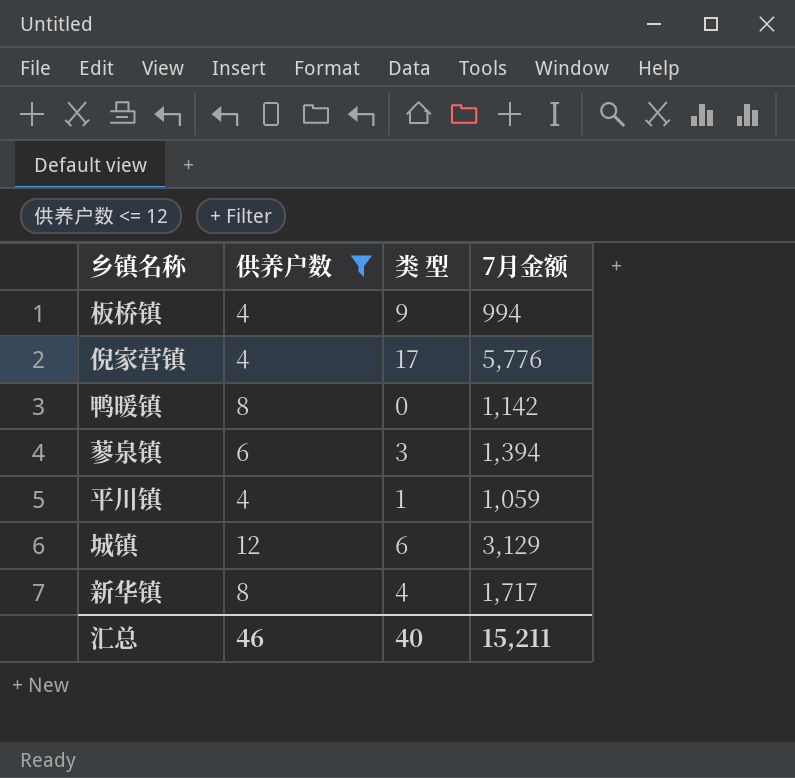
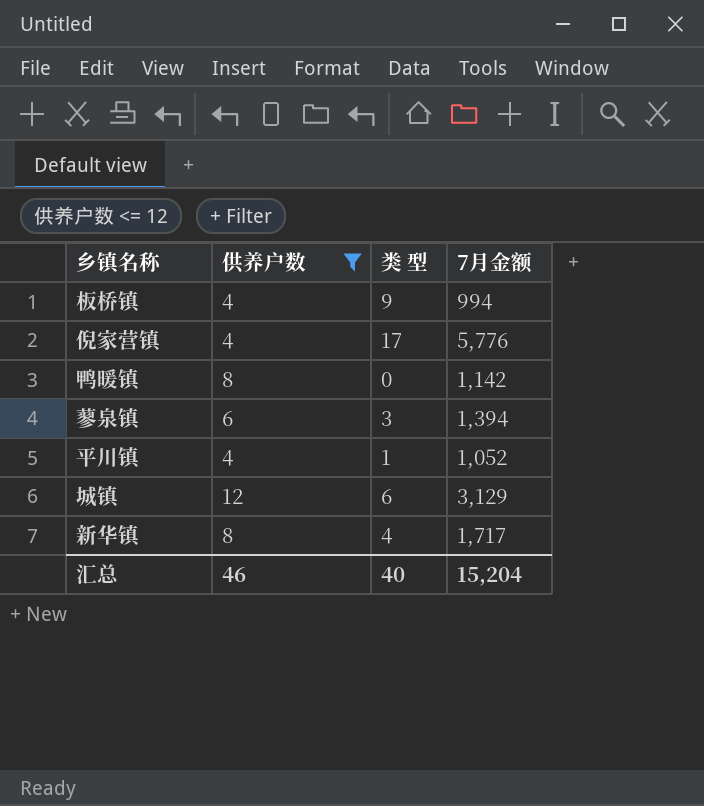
平川镇 | 7月金额: 1,059 -> 1,052
汇总 | 7月金额: 15,211 -> 15,204

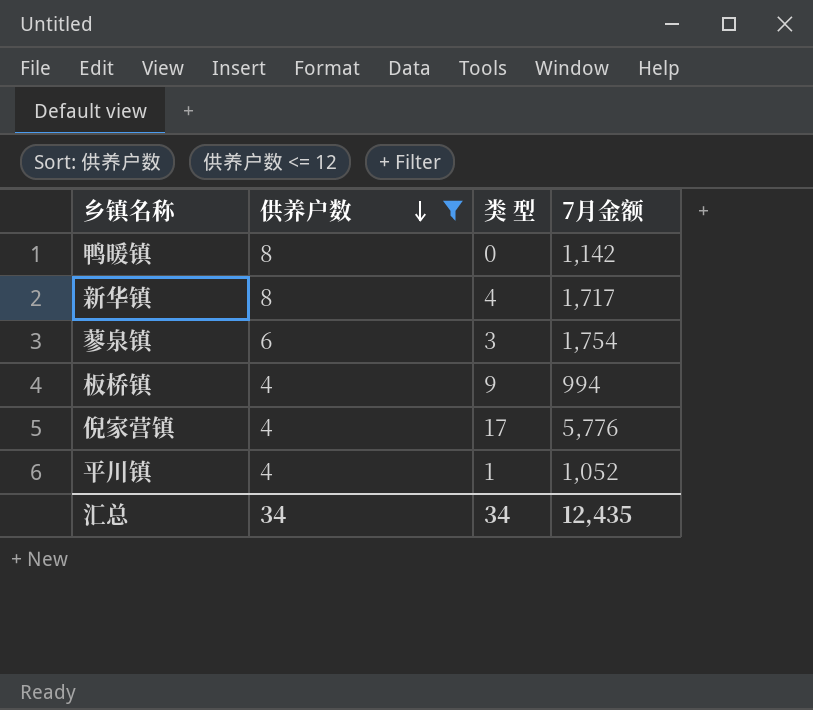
row order: none -> 供养户数 descending
row 城镇: 12 | 6 | 3,129 -> none
蓼泉镇 | 7月金额: 1,394 -> 1,754
汇总 | 供养户数: 46 -> 34
汇总 | 类 型: 40 -> 34
汇总 | 7月金额: 15,204 -> 12,435

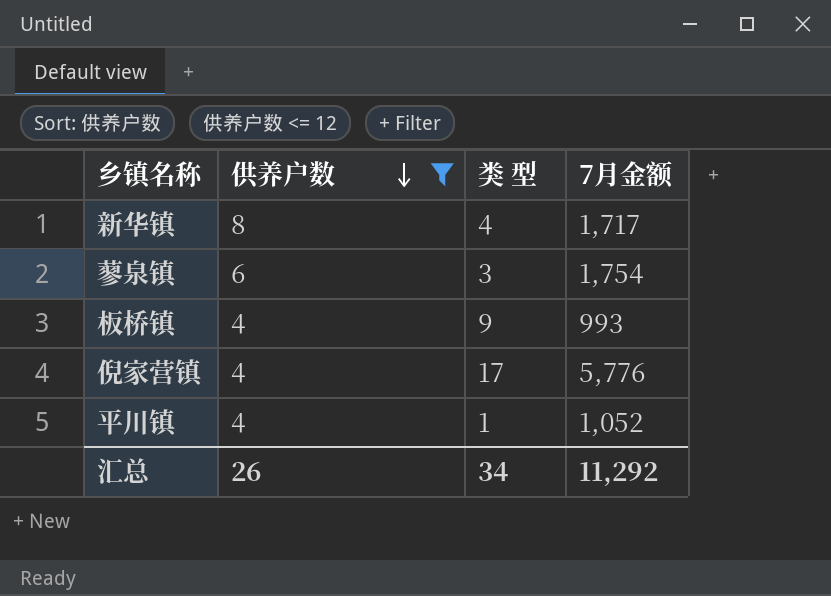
row 鸭暖镇: 8 | 0 | 1,142 -> none
板桥镇 | 7月金额: 994 -> 993
汇总 | 供养户数: 34 -> 26
汇总 | 7月金额: 12,435 -> 11,292

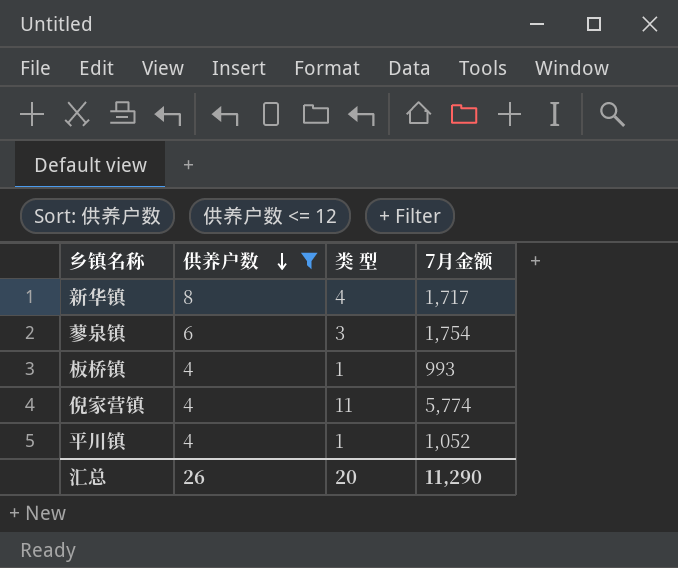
板桥镇 | 类 型: 9 -> 1
倪家营镇 | 类 型: 17 -> 11
倪家营镇 | 7月金额: 5,776 -> 5,774
汇总 | 类 型: 34 -> 20
汇总 | 7月金额: 11,292 -> 11,290

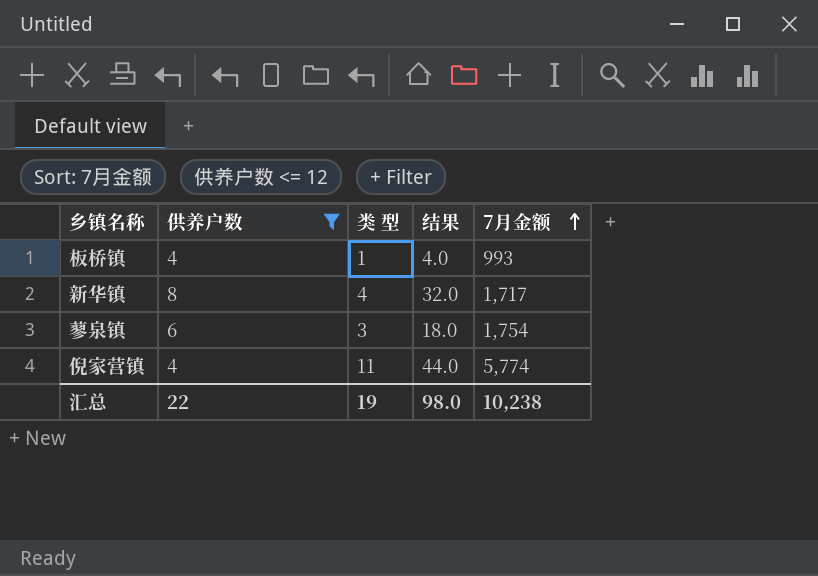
row order: 供养户数 descending -> 7月金额 ascending
column 结果 | formula: none -> [供养户数] * [类 型]
row 平川镇: 4 | 1 | 1,052 -> none
汇总 | 供养户数: 26 -> 22
汇总 | 类 型: 20 -> 19
汇总 | 7月金额: 11,290 -> 10,238

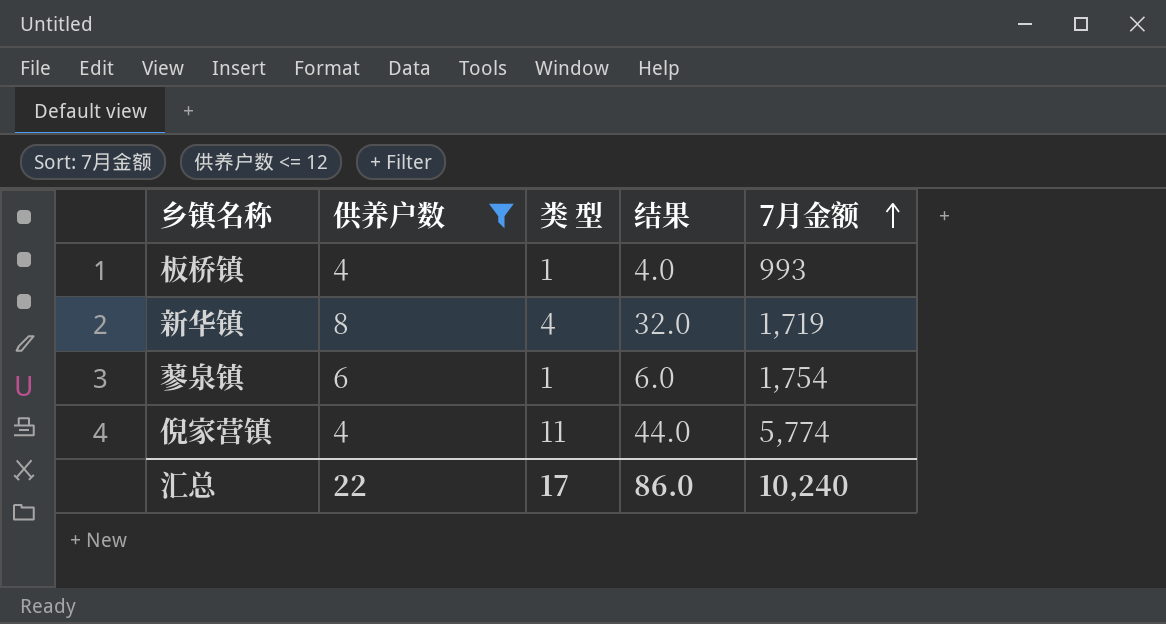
新华镇 | 7月金额: 1,717 -> 1,719
蓼泉镇 | 类 型: 3 -> 1
蓼泉镇 | 结果: 18.0 -> 6.0
汇总 | 类 型: 19 -> 17
汇总 | 结果: 98.0 -> 86.0
汇总 | 7月金额: 10,238 -> 10,240

